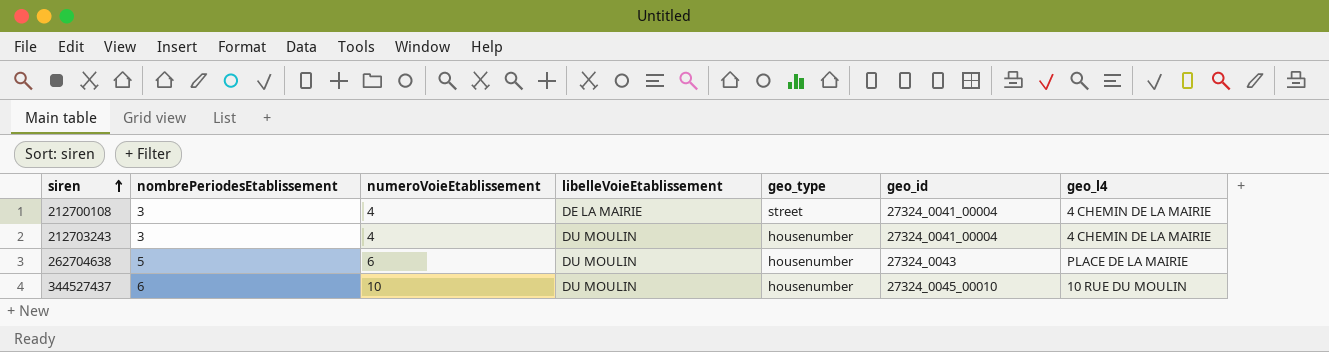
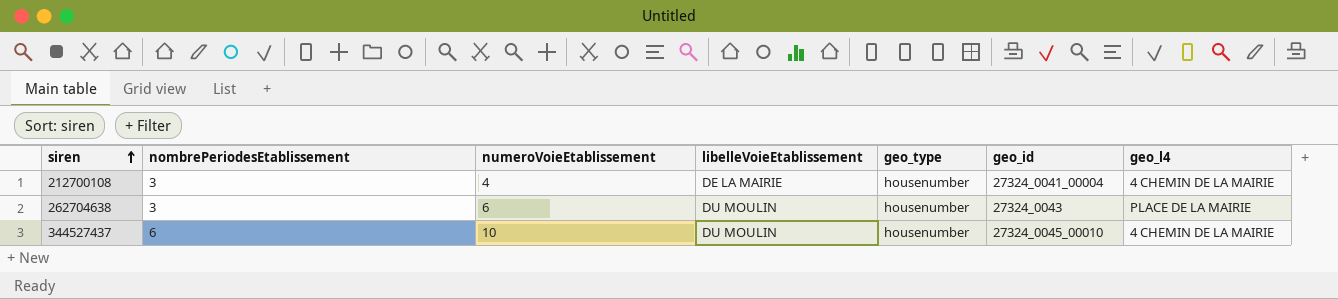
row 212703243: 3 | 4 | DU MOULIN | housenumber | 27324_0041_00004 | 4 CHEMIN DE LA MAIRIE -> none
212700108 | geo_type: street -> housenumber
262704638 | nombrePeriodesEtablissement: 5 -> 3
344527437 | geo_l4: 10 RUE DU MOULIN -> 4 CHEMIN DE LA MAIRIE

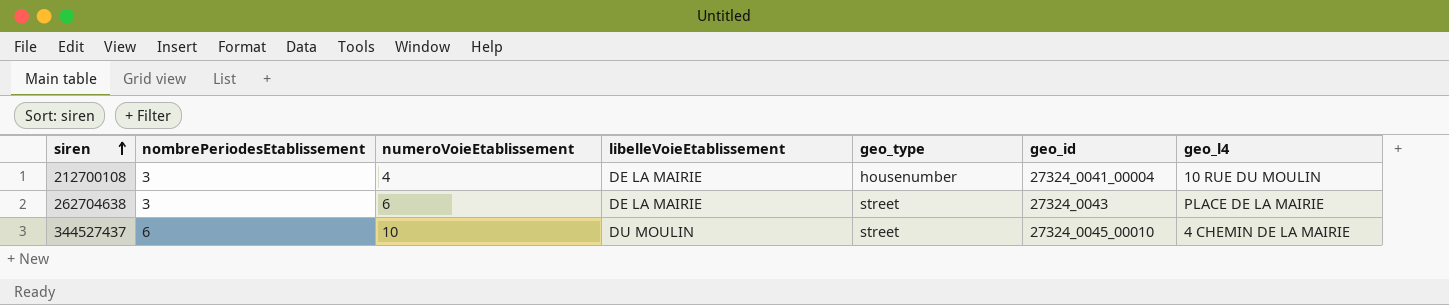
212700108 | geo_l4: 4 CHEMIN DE LA MAIRIE -> 10 RUE DU MOULIN
262704638 | libelleVoieEtablissement: DU MOULIN -> DE LA MAIRIE
262704638 | geo_type: housenumber -> street
344527437 | geo_type: housenumber -> street

